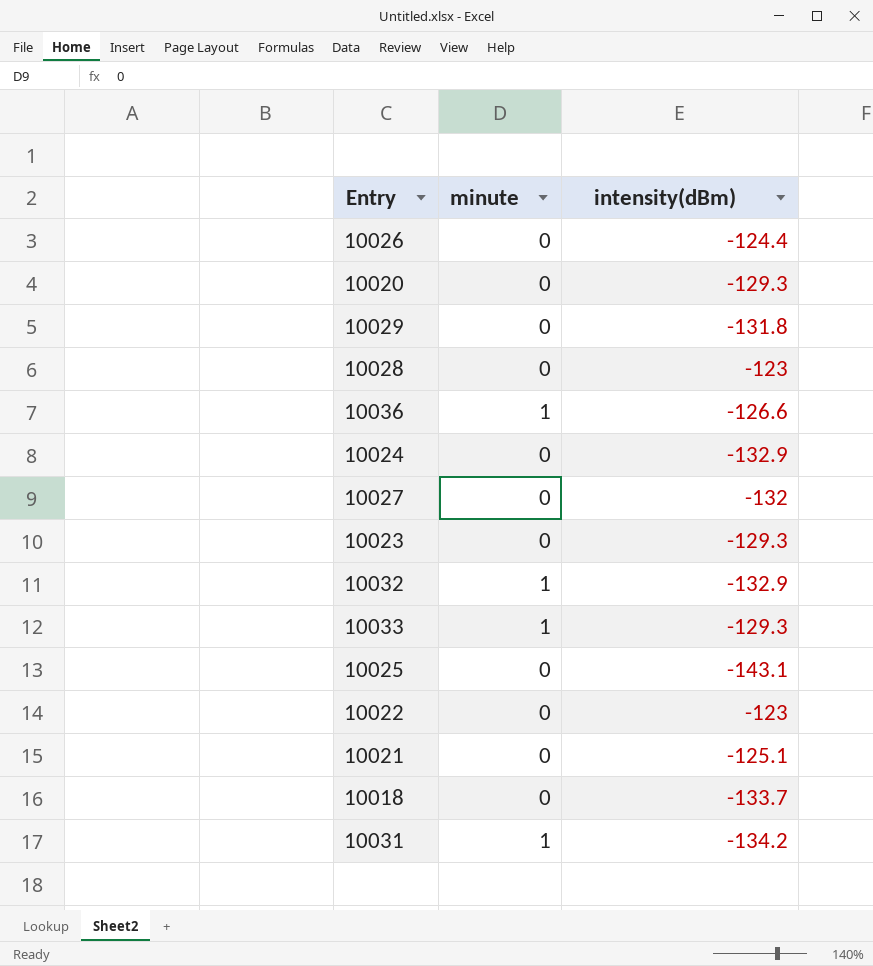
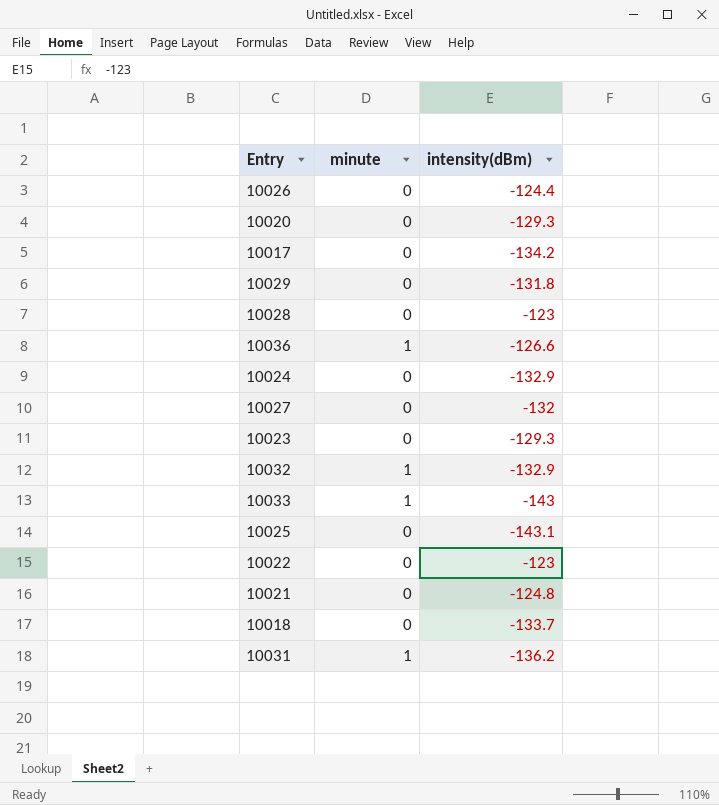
row 10017: none -> 0 | -134.2
10033 | intensity(dBm): -129.3 -> -143
10021 | intensity(dBm): -125.1 -> -124.8
10031 | intensity(dBm): -134.2 -> -136.2

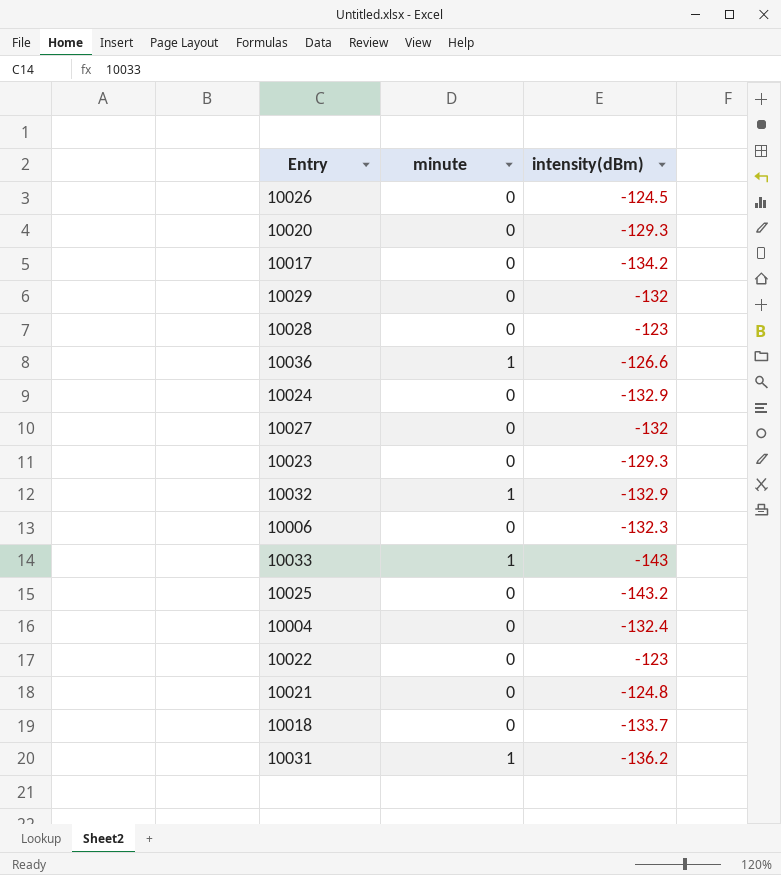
10026 | intensity(dBm): -124.4 -> -124.5
10029 | intensity(dBm): -131.8 -> -132
row 10006: none -> 0 | -132.3
10025 | intensity(dBm): -143.1 -> -143.2
row 10004: none -> 0 | -132.4

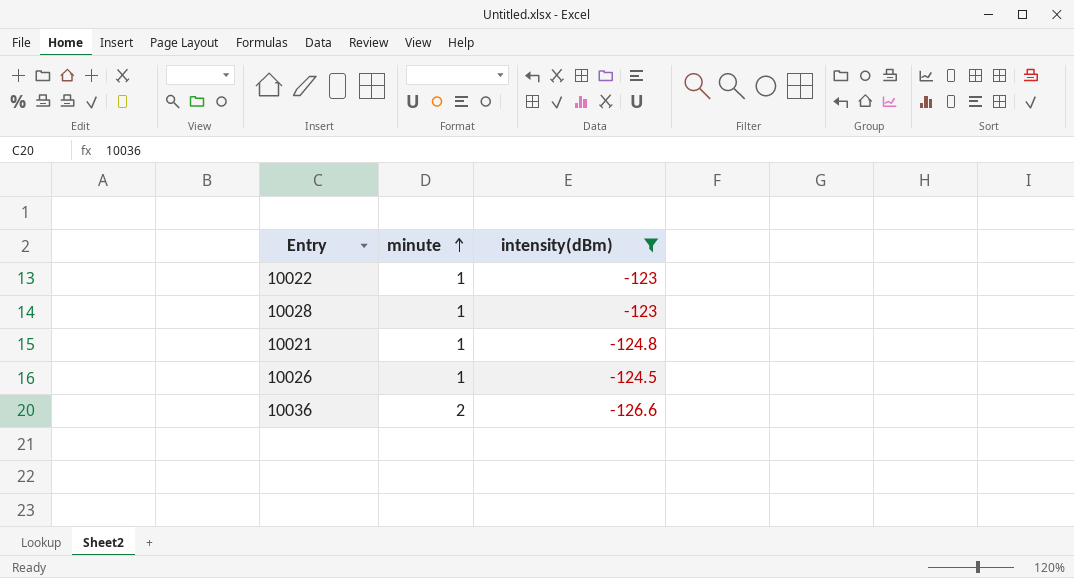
filter: none -> intensity(dBm) >= -126.6
row order: none -> minute ascending
10022 | minute: 0 -> 1
10028 | minute: 0 -> 1
10021 | minute: 0 -> 1
10026 | minute: 0 -> 1
10036 | minute: 1 -> 2

